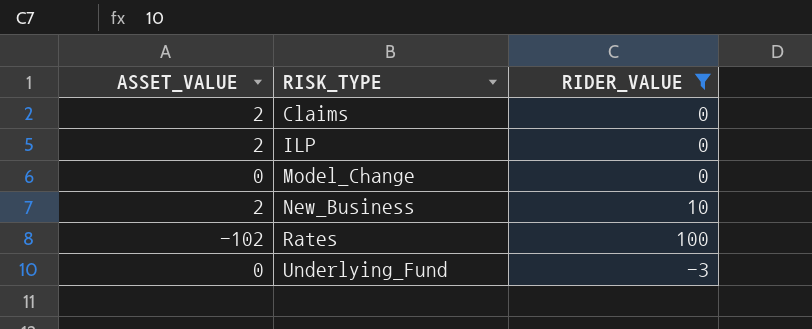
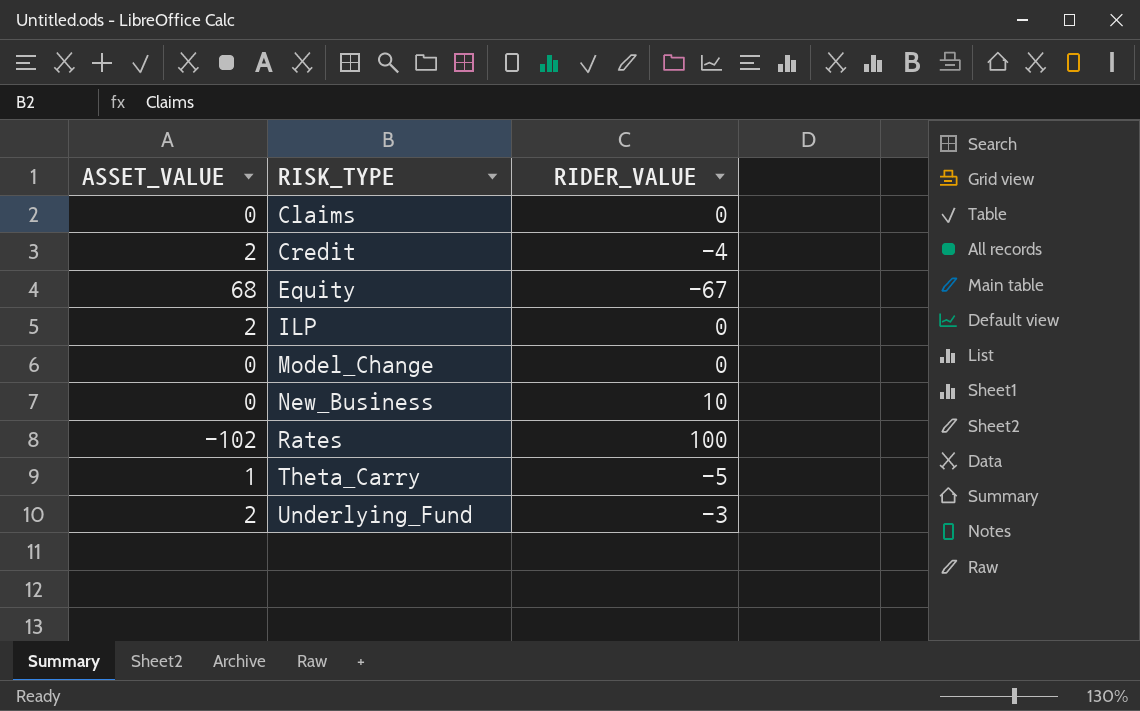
filter: RIDER_VALUE >= -3 -> none
Claims | ASSET_VALUE: 2 -> 0
New_Business | ASSET_VALUE: 2 -> 0
Underlying_Fund | ASSET_VALUE: 0 -> 2

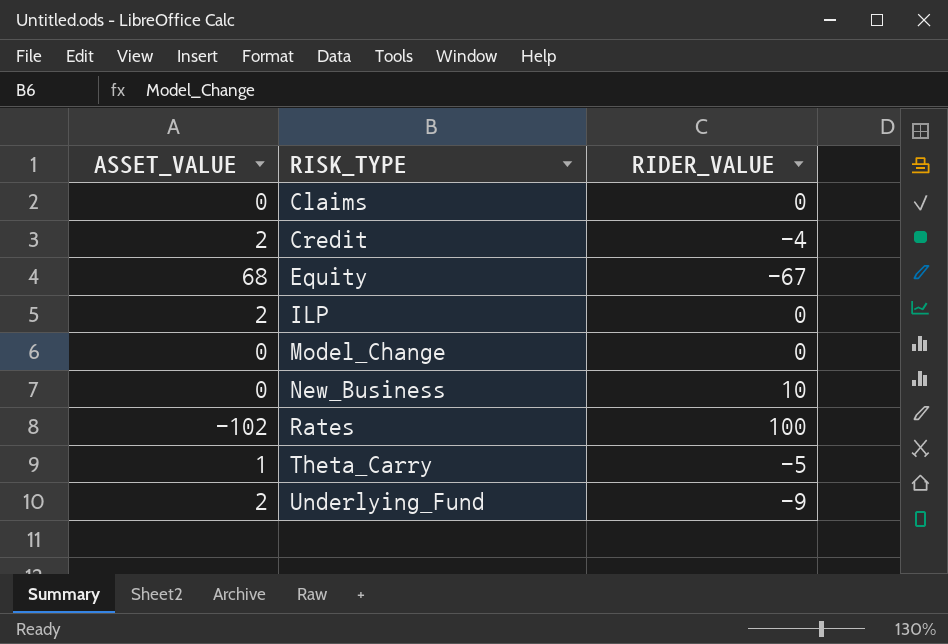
Underlying_Fund | RIDER_VALUE: -3 -> -9

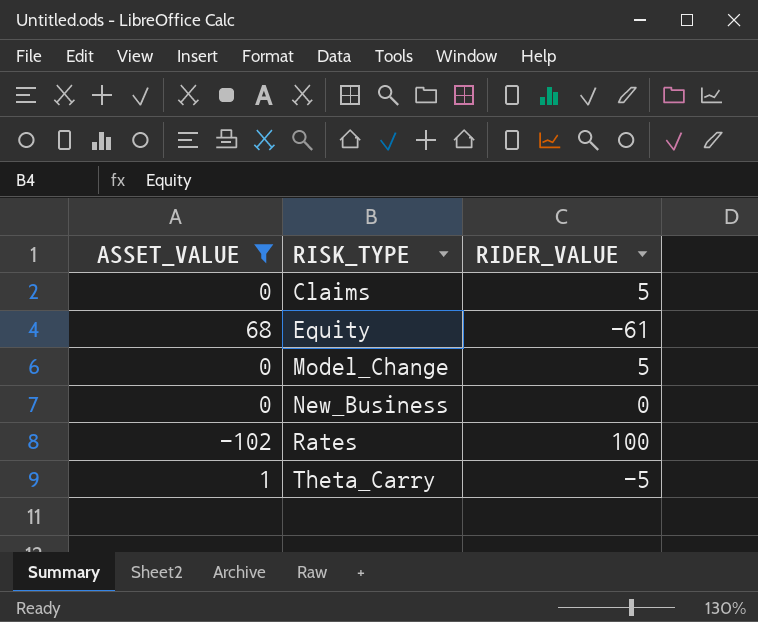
filter: none -> ASSET_VALUE != 2
Claims | RIDER_VALUE: 0 -> 5
Equity | RIDER_VALUE: -67 -> -61
Model_Change | RIDER_VALUE: 0 -> 5
New_Business | RIDER_VALUE: 10 -> 0

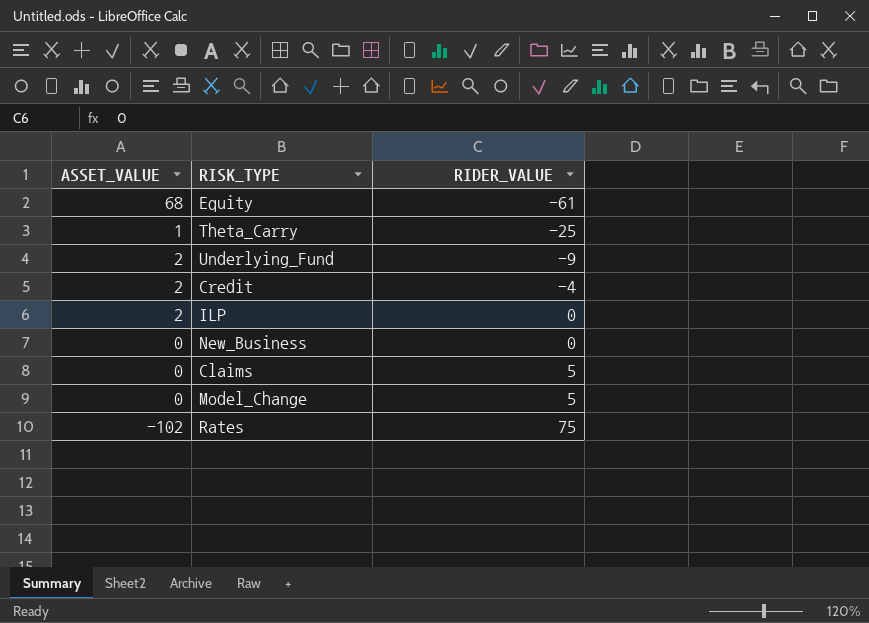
filter: ASSET_VALUE != 2 -> none
row order: RISK_TYPE ascending -> RIDER_VALUE ascending
Theta_Carry | RIDER_VALUE: -5 -> -25
Rates | RIDER_VALUE: 100 -> 75

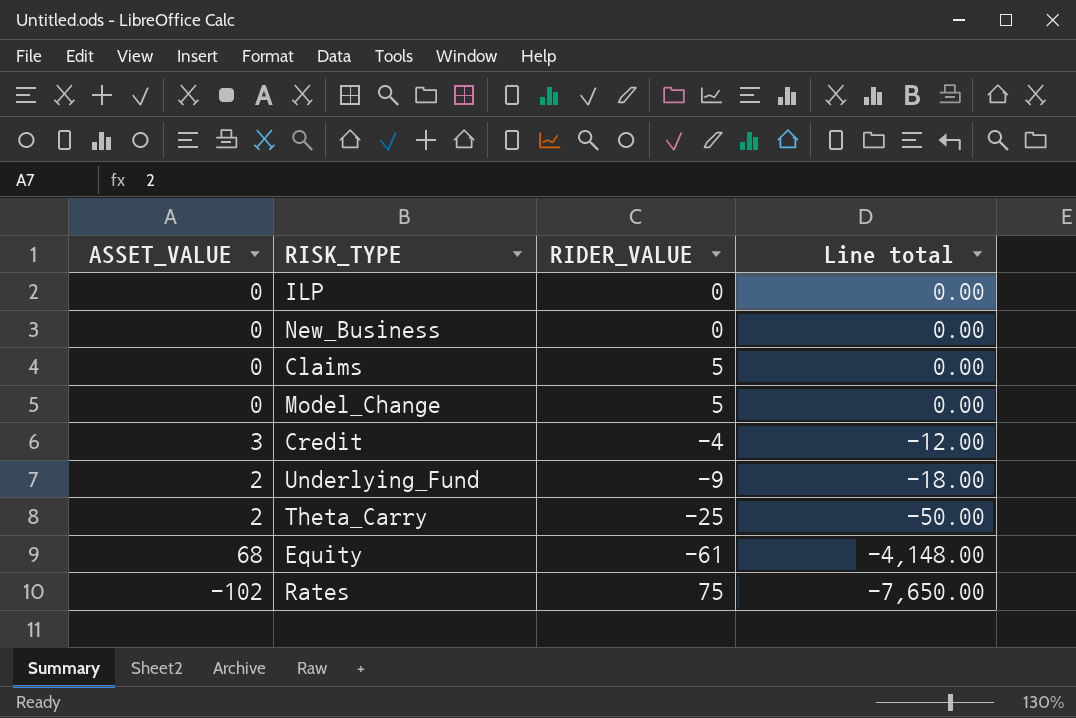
row order: RIDER_VALUE ascending -> Line total descending
column Line total | formula: none -> [ASSET_VALUE] * [RIDER_VALUE]
ILP | ASSET_VALUE: 2 -> 0
Credit | ASSET_VALUE: 2 -> 3
Theta_Carry | ASSET_VALUE: 1 -> 2

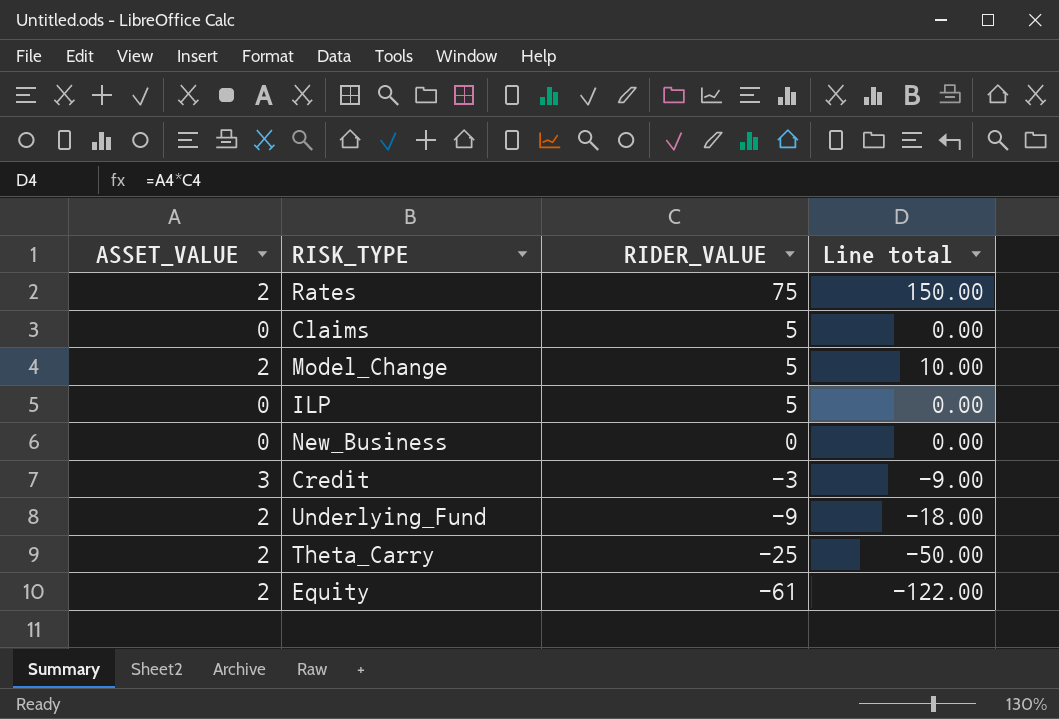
row order: Line total descending -> RIDER_VALUE descending
Rates | ASSET_VALUE: -102 -> 2
Rates | Line total: -7,650.00 -> 150.00
Model_Change | ASSET_VALUE: 0 -> 2
Model_Change | Line total: 0.00 -> 10.00
ILP | RIDER_VALUE: 0 -> 5
Credit | RIDER_VALUE: -4 -> -3
Credit | Line total: -12.00 -> -9.00
Equity | ASSET_VALUE: 68 -> 2
Equity | Line total: -4,148.00 -> -122.00

